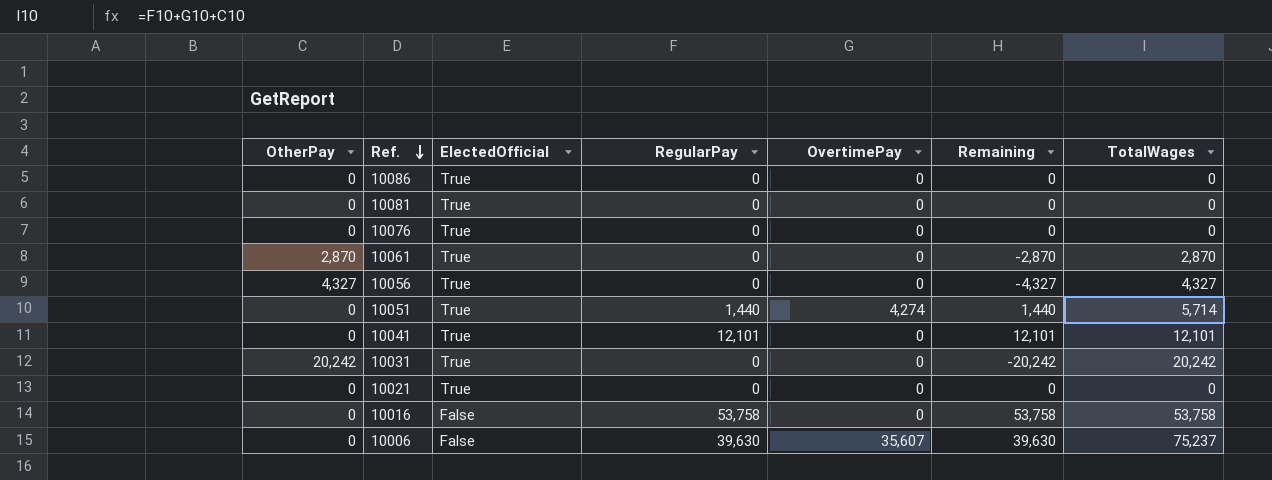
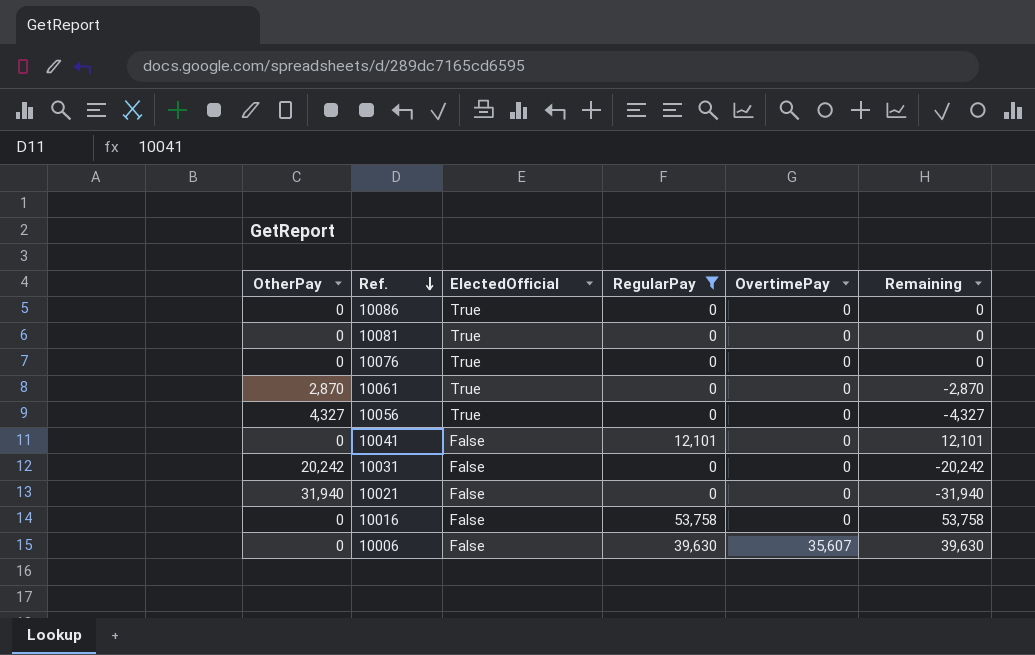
filter: none -> RegularPay != 1,440
column TotalWages | formula: [OtherPay] + [RegularPay] + [OvertimePay] -> none
10041 | ElectedOfficial: True -> False
10031 | ElectedOfficial: True -> False
10021 | OtherPay: 0 -> 31,940
10021 | ElectedOfficial: True -> False
10021 | Remaining: 0 -> -31,940

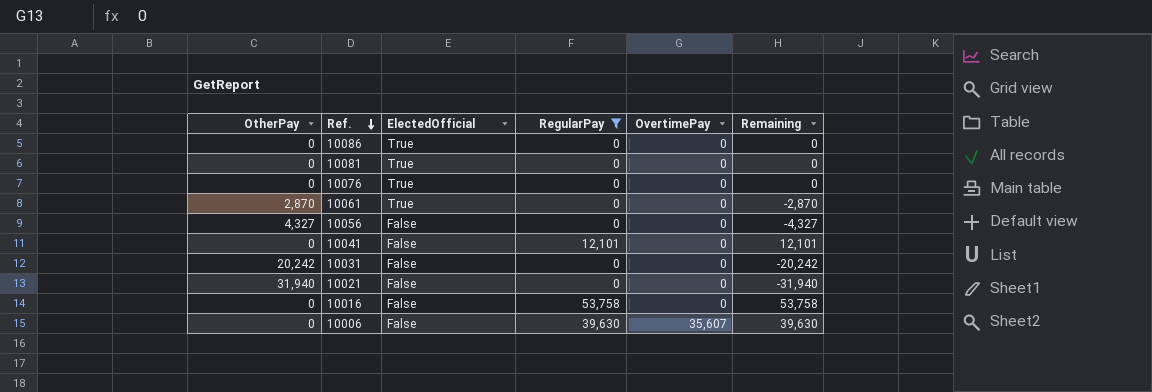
10056 | ElectedOfficial: True -> False

